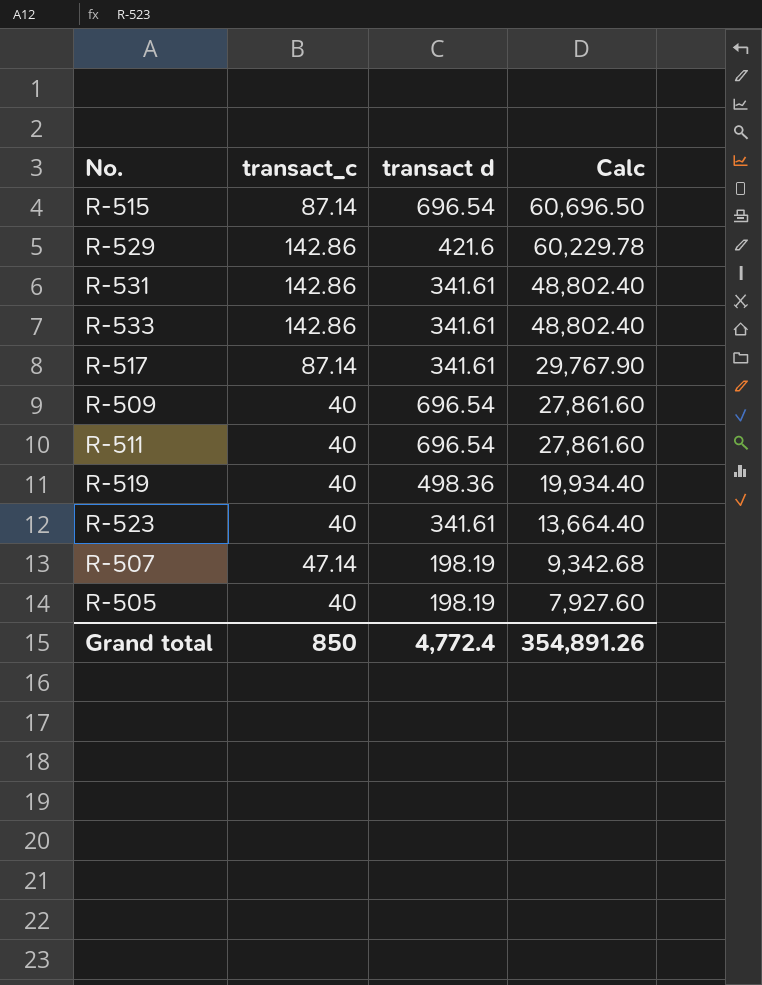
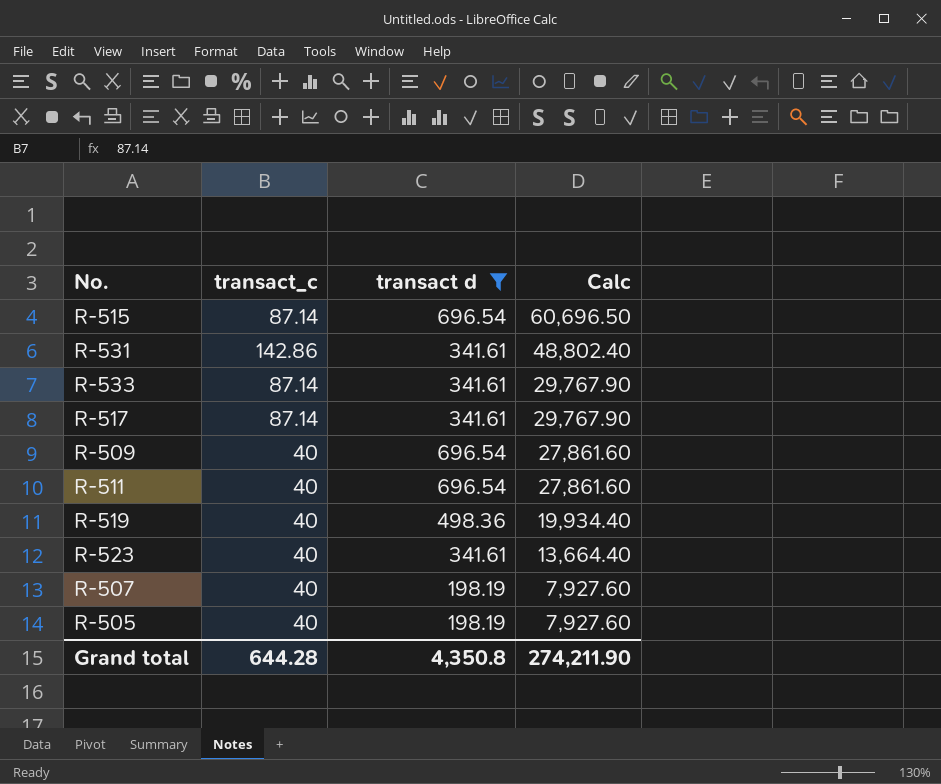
filter: none -> transact d != 421.6
R-533 | transact_c: 142.86 -> 87.14
R-533 | Calc: 48,802.40 -> 29,767.90
R-507 | transact_c: 47.14 -> 40
R-507 | Calc: 9,342.68 -> 7,927.60
Grand total | transact_c: 850 -> 644.28
Grand total | transact d: 4,772.4 -> 4,350.8
Grand total | Calc: 354,891.26 -> 274,211.90

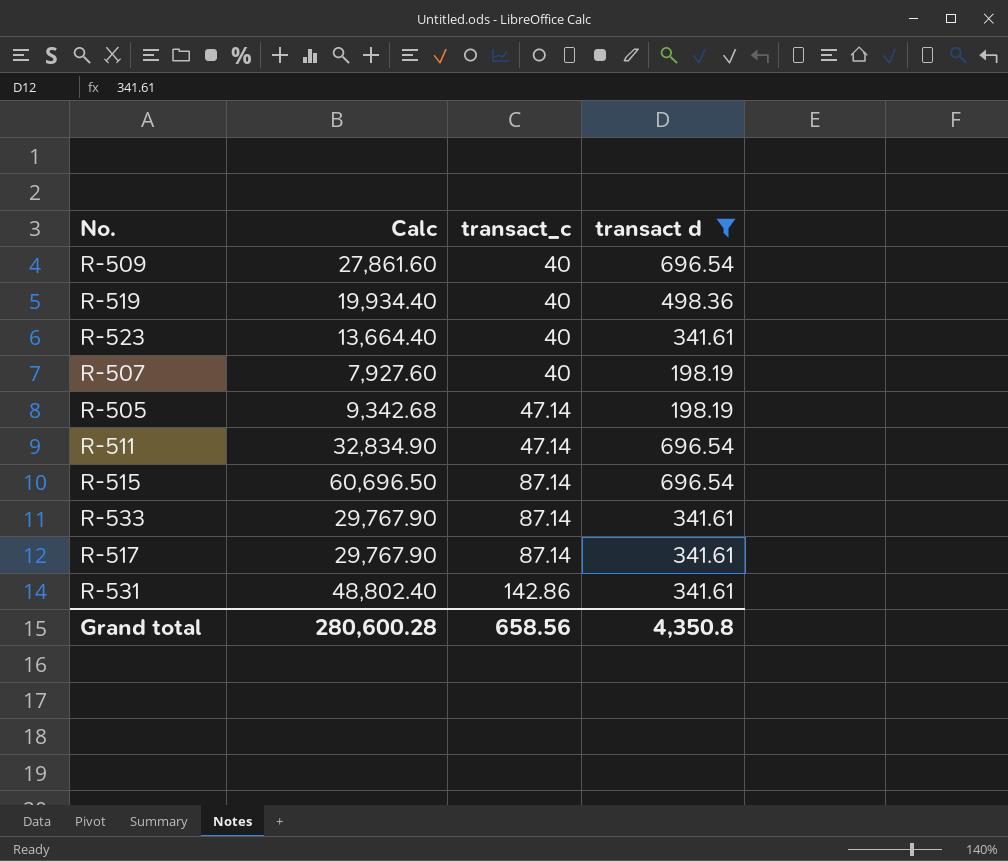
row order: Calc descending -> transact_c ascending
column Calc | position: 4 -> 2
R-505 | Calc: 7,927.60 -> 9,342.68
R-505 | transact_c: 40 -> 47.14
R-511 | Calc: 27,861.60 -> 32,834.90
R-511 | transact_c: 40 -> 47.14
Grand total | Calc: 274,211.90 -> 280,600.28
Grand total | transact_c: 644.28 -> 658.56

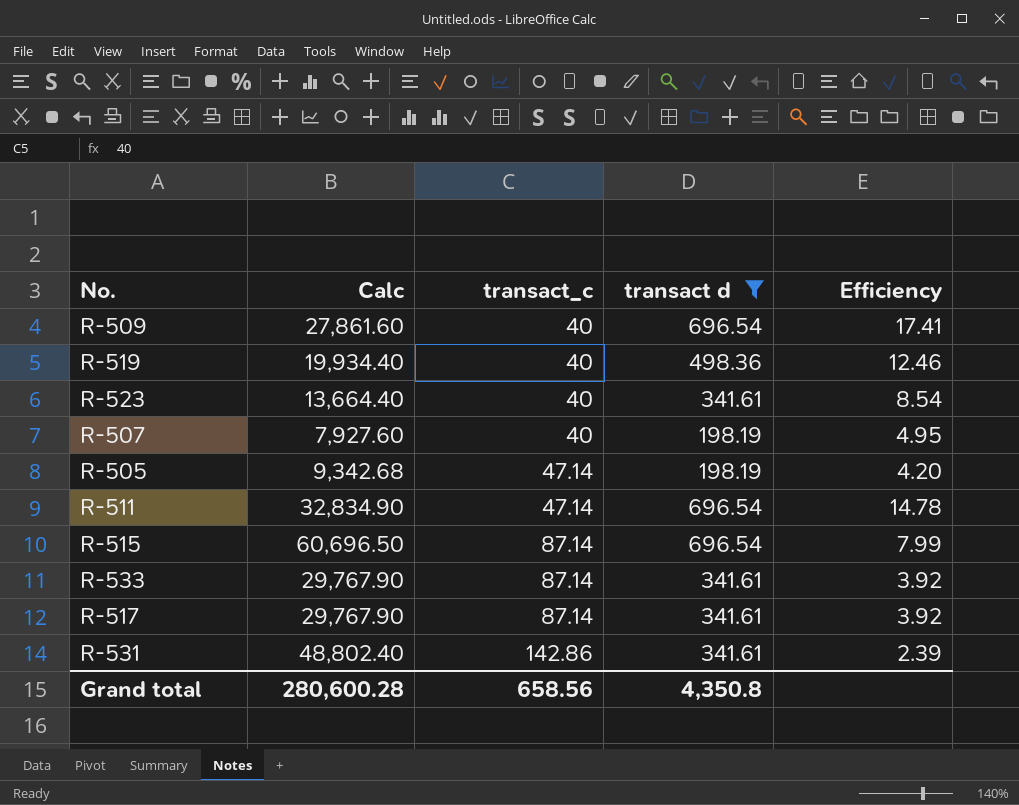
column Efficiency | formula: none -> [transact d] / [transact_c]

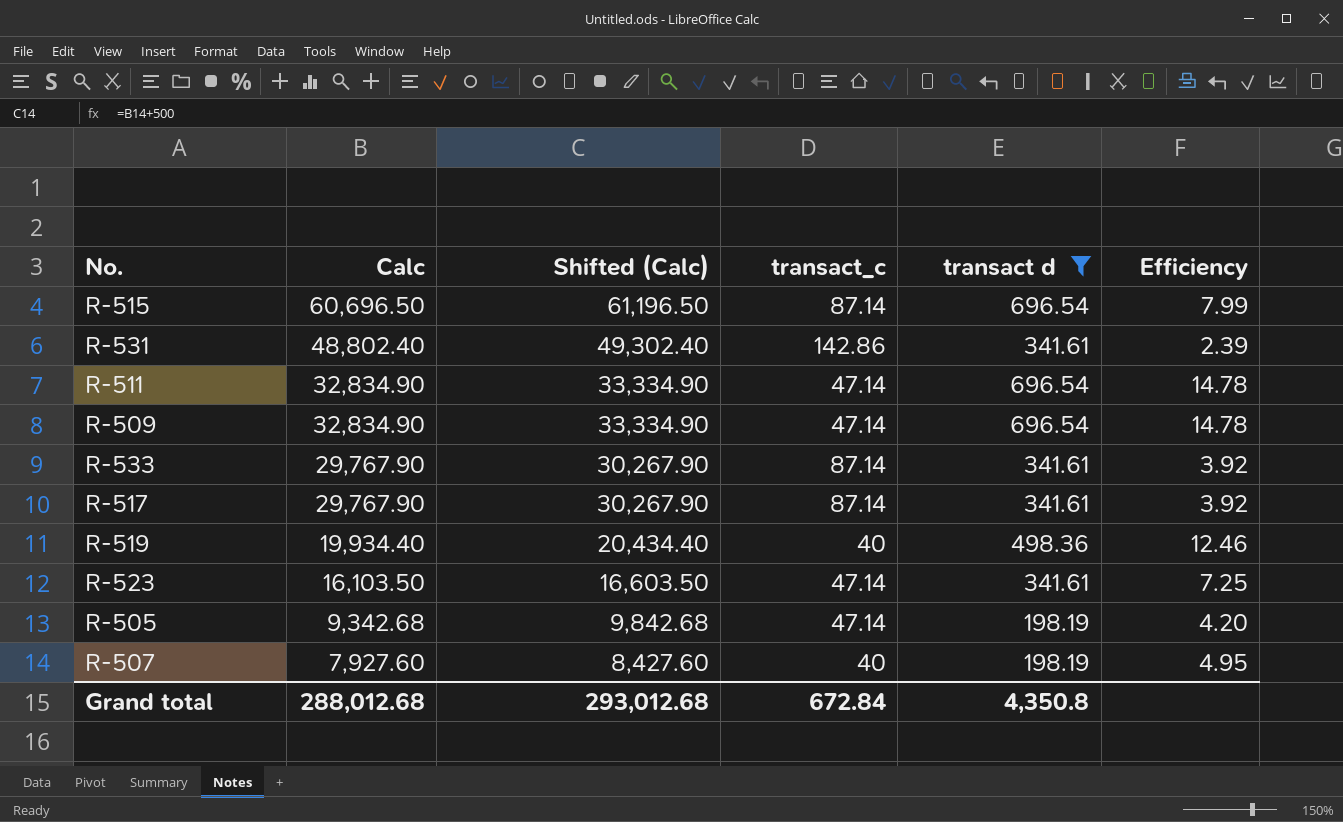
row order: transact_c ascending -> Calc descending
column Shifted (Calc) | formula: none -> [Calc] + 500
R-509 | Calc: 27,861.60 -> 32,834.90
R-509 | transact_c: 40 -> 47.14
R-509 | Efficiency: 17.41 -> 14.78
R-523 | Calc: 13,664.40 -> 16,103.50
R-523 | transact_c: 40 -> 47.14
R-523 | Efficiency: 8.54 -> 7.25
Grand total | Calc: 280,600.28 -> 288,012.68
Grand total | transact_c: 658.56 -> 672.84

